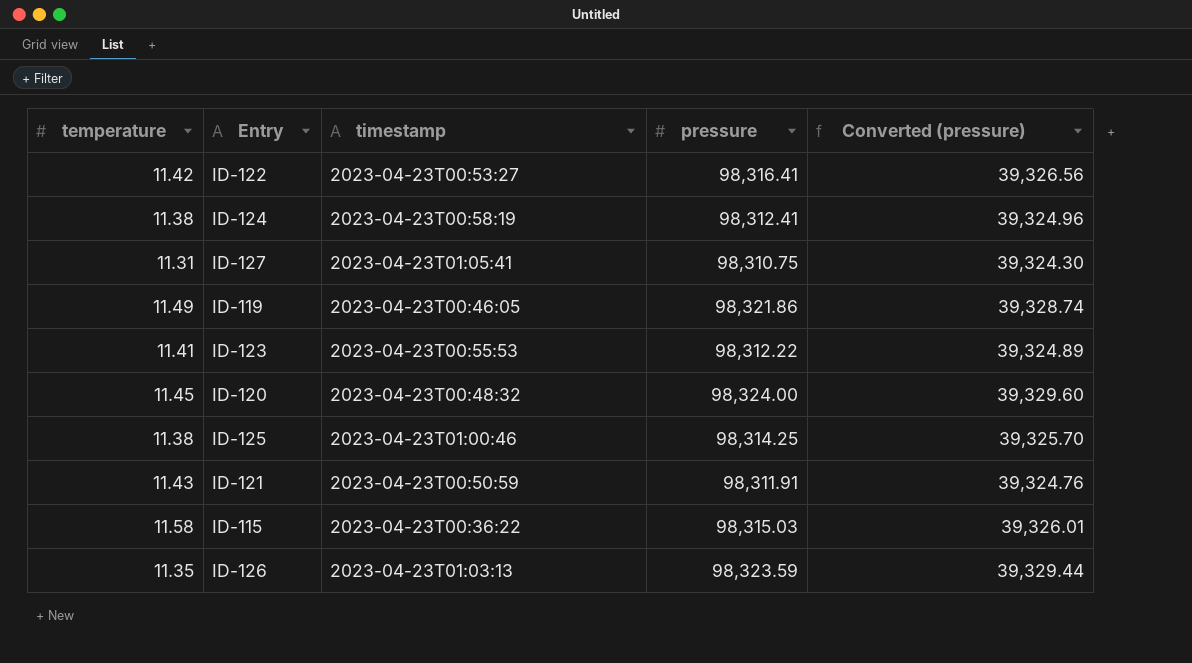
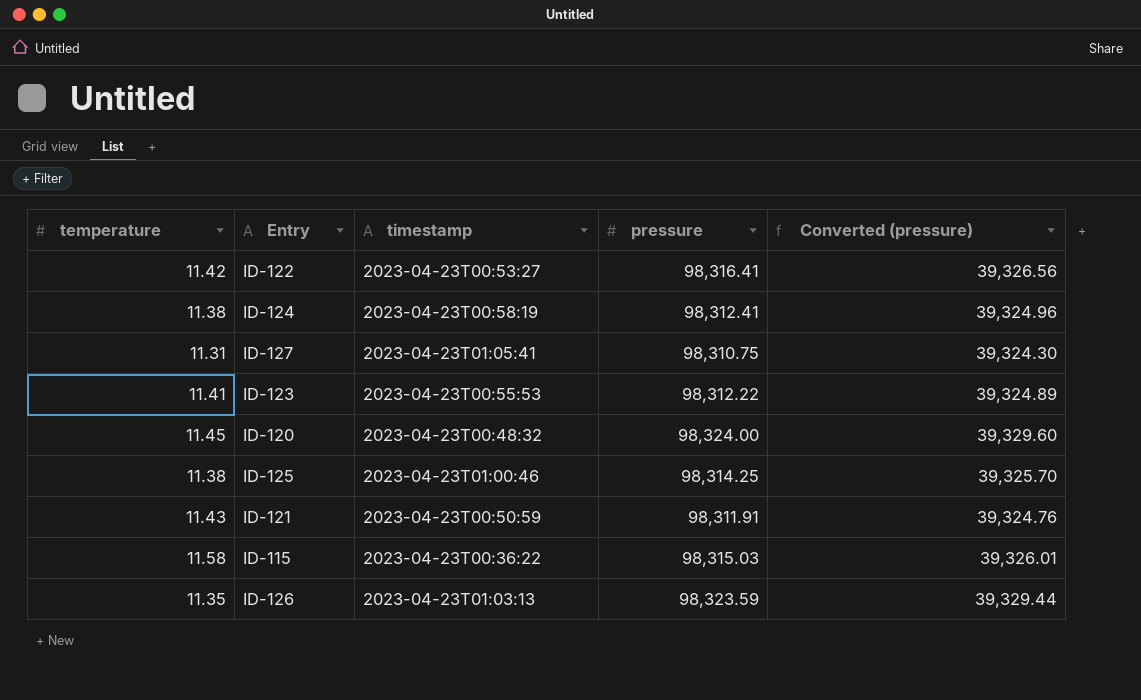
row ID-119: 11.49 | 2023-04-23T00:46:05 | 98,321.86 | 39,328.74 -> none

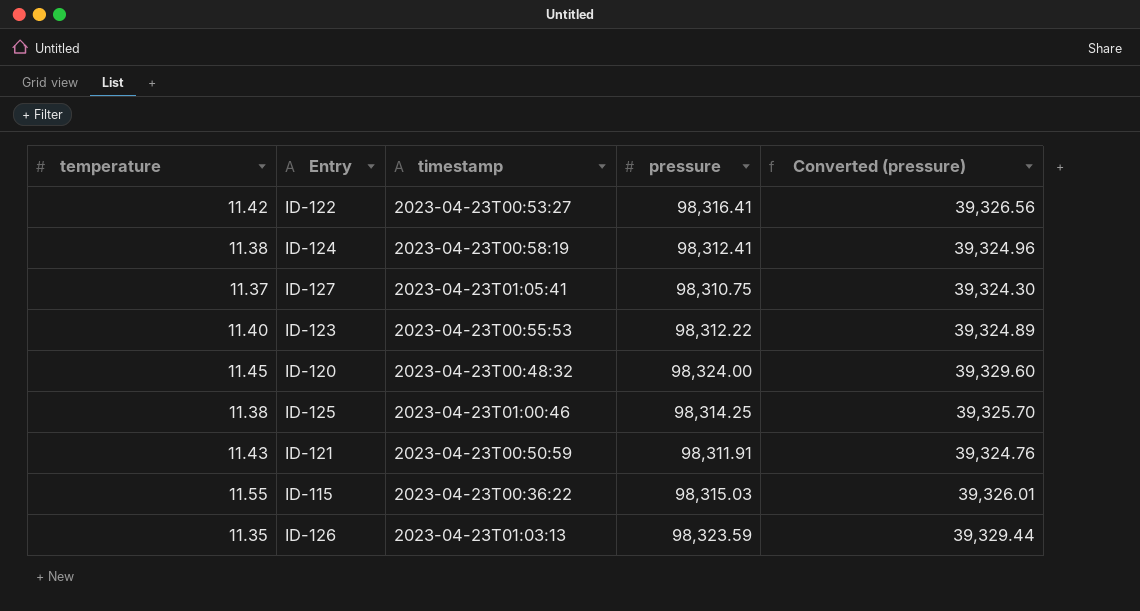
ID-127 | temperature: 11.31 -> 11.37
ID-123 | temperature: 11.41 -> 11.40
ID-115 | temperature: 11.58 -> 11.55

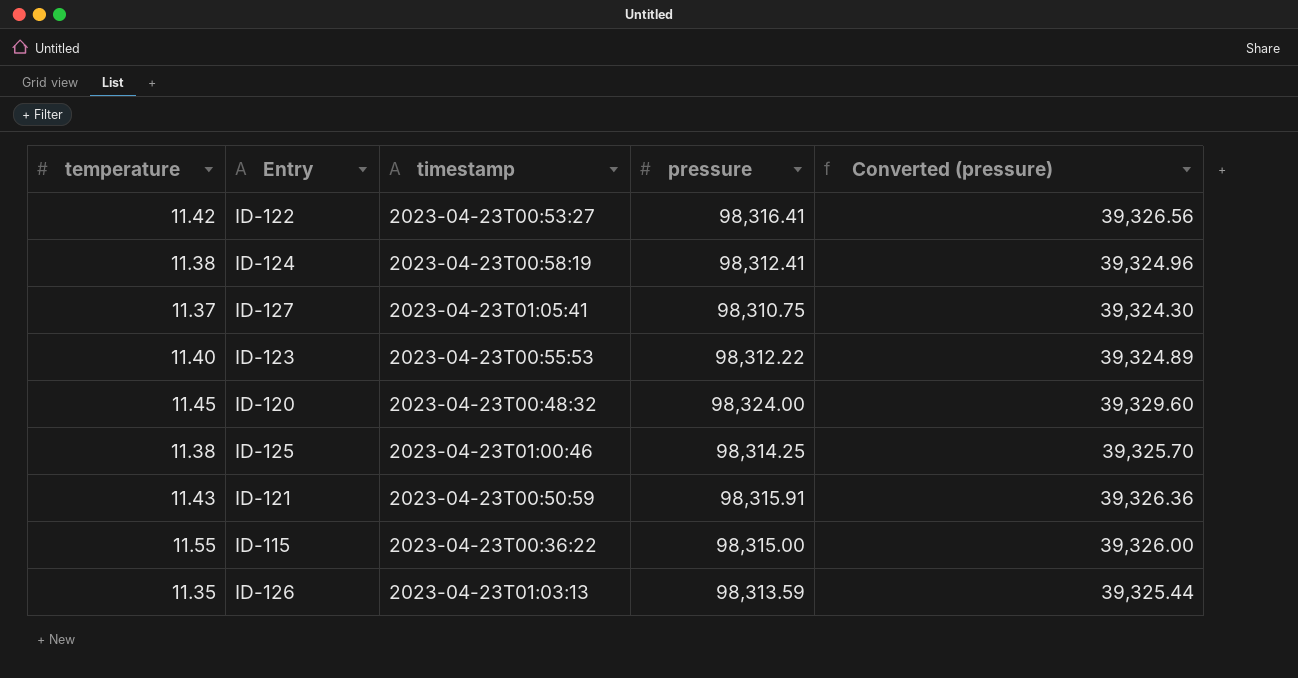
ID-121 | pressure: 98,311.91 -> 98,315.91
ID-121 | Converted (pressure): 39,324.76 -> 39,326.36
ID-115 | pressure: 98,315.03 -> 98,315.00
ID-115 | Converted (pressure): 39,326.01 -> 39,326.00
ID-126 | pressure: 98,323.59 -> 98,313.59
ID-126 | Converted (pressure): 39,329.44 -> 39,325.44

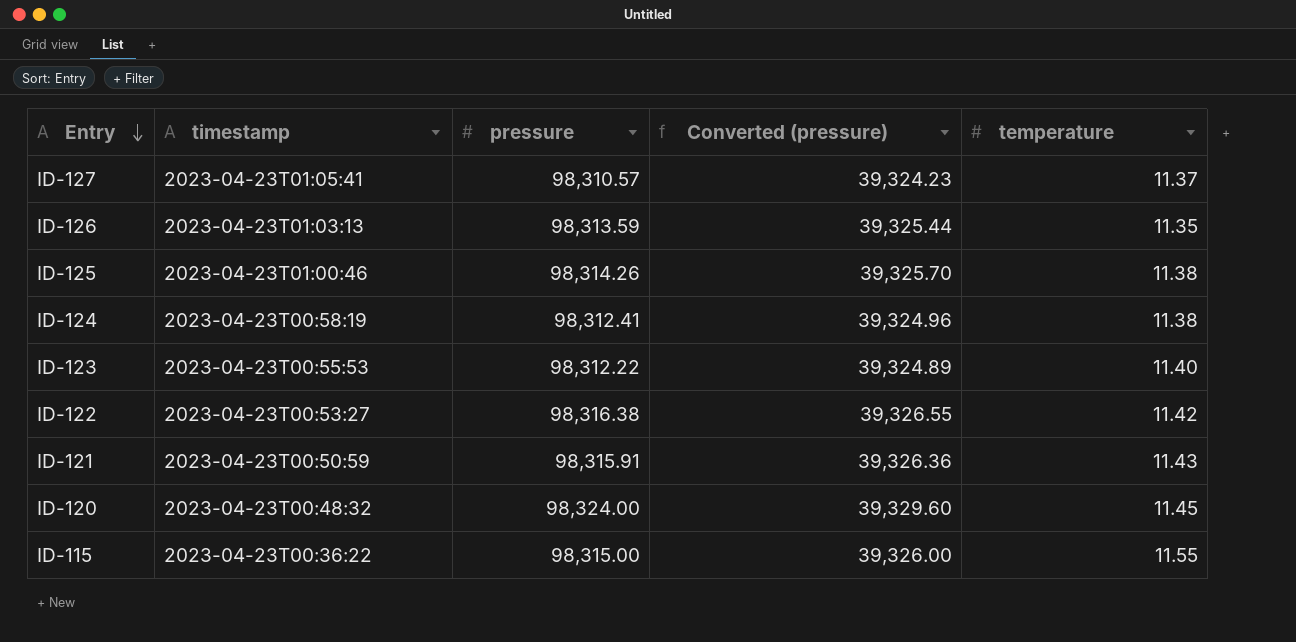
row order: none -> Entry descending
column temperature | position: 1 -> 5
ID-127 | pressure: 98,310.75 -> 98,310.57
ID-127 | Converted (pressure): 39,324.30 -> 39,324.23
ID-125 | pressure: 98,314.25 -> 98,314.26
ID-122 | pressure: 98,316.41 -> 98,316.38
ID-122 | Converted (pressure): 39,326.56 -> 39,326.55

